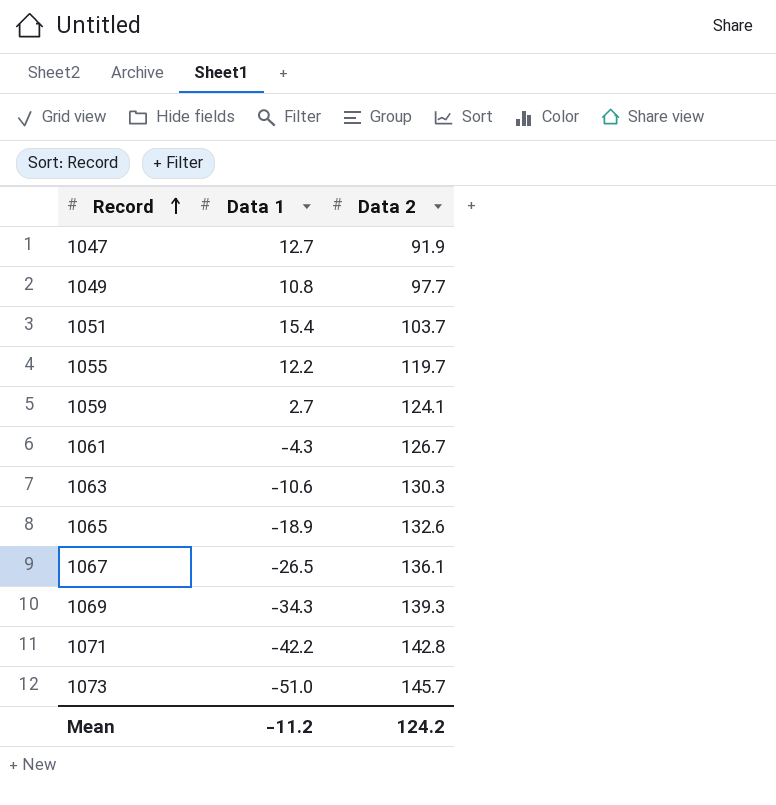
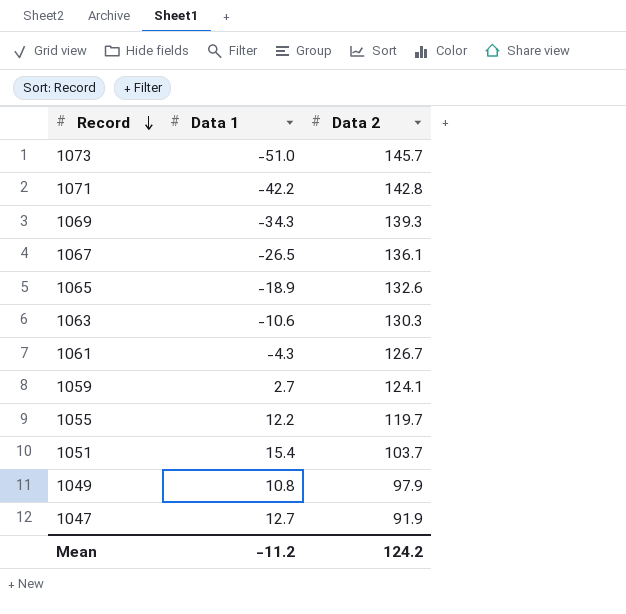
row order: Record ascending -> Record descending
1049 | Data 2: 97.7 -> 97.9

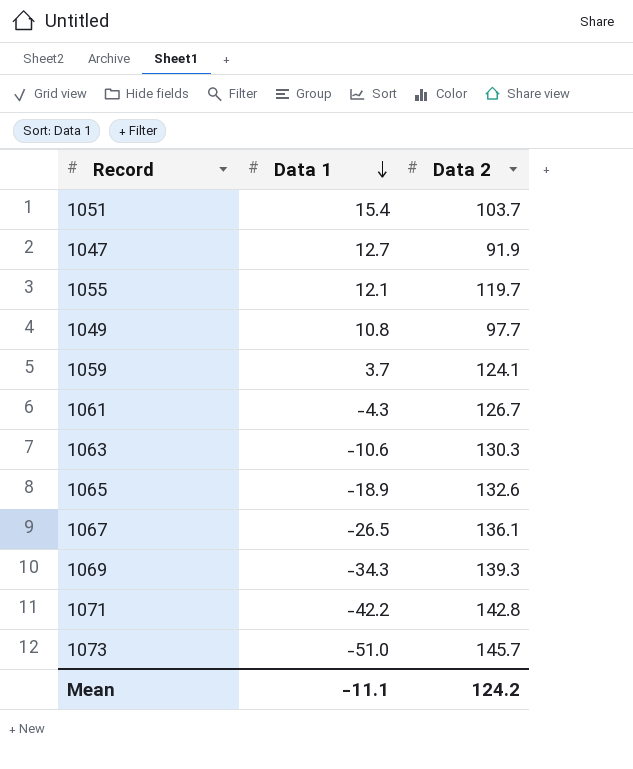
row order: Record descending -> Data 1 descending
1055 | Data 1: 12.2 -> 12.1
1049 | Data 2: 97.9 -> 97.7
1059 | Data 1: 2.7 -> 3.7
Mean | Data 1: -11.2 -> -11.1

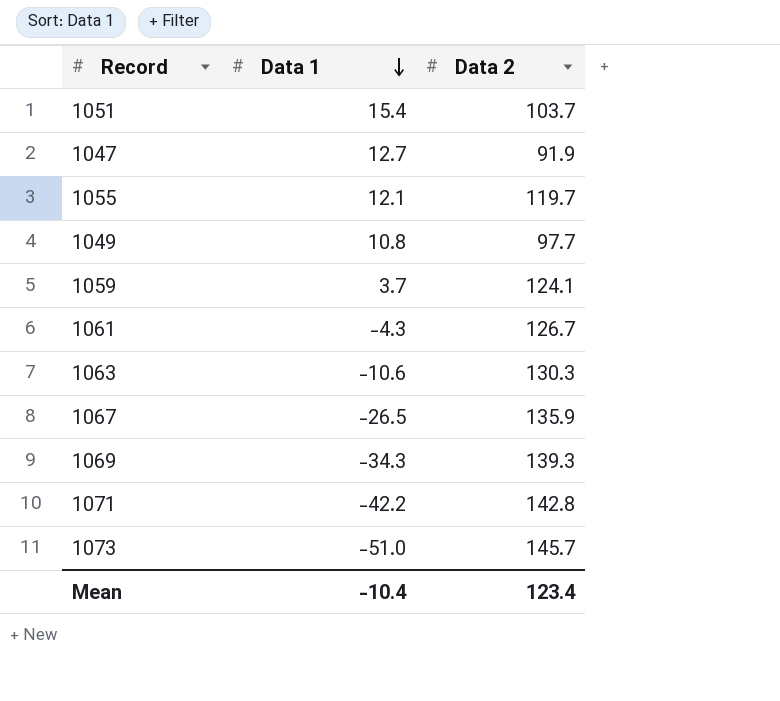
row 1065: -18.9 | 132.6 -> none
1067 | Data 2: 136.1 -> 135.9
Mean | Data 1: -11.1 -> -10.4
Mean | Data 2: 124.2 -> 123.4

